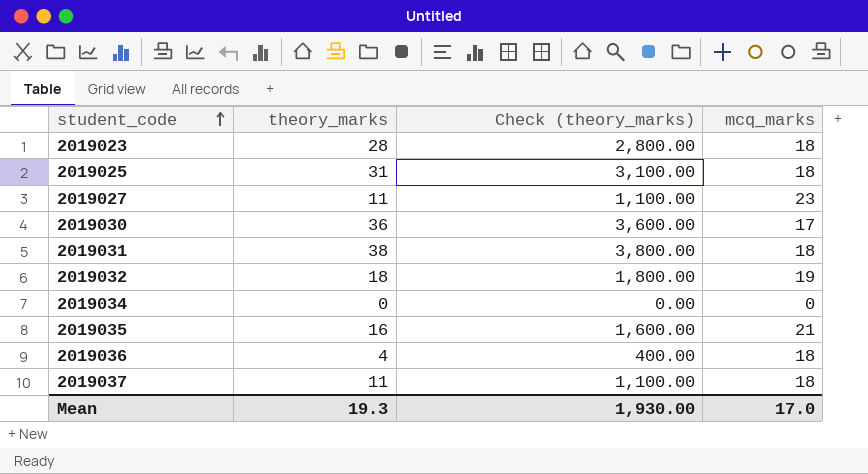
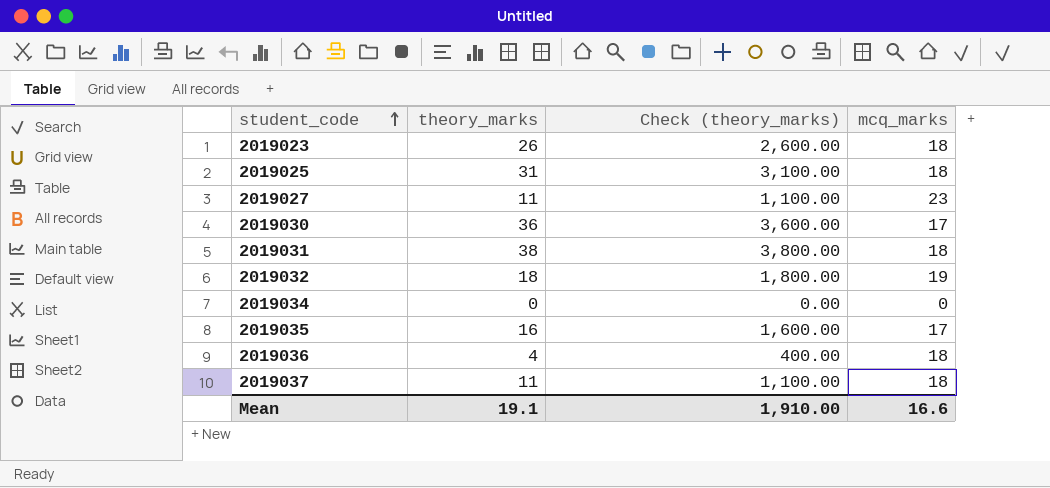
2019023 | theory_marks: 28 -> 26
2019023 | Check (theory_marks): 2,800.00 -> 2,600.00
2019035 | mcq_marks: 21 -> 17
Mean | theory_marks: 19.3 -> 19.1
Mean | Check (theory_marks): 1,930.00 -> 1,910.00
Mean | mcq_marks: 17.0 -> 16.6

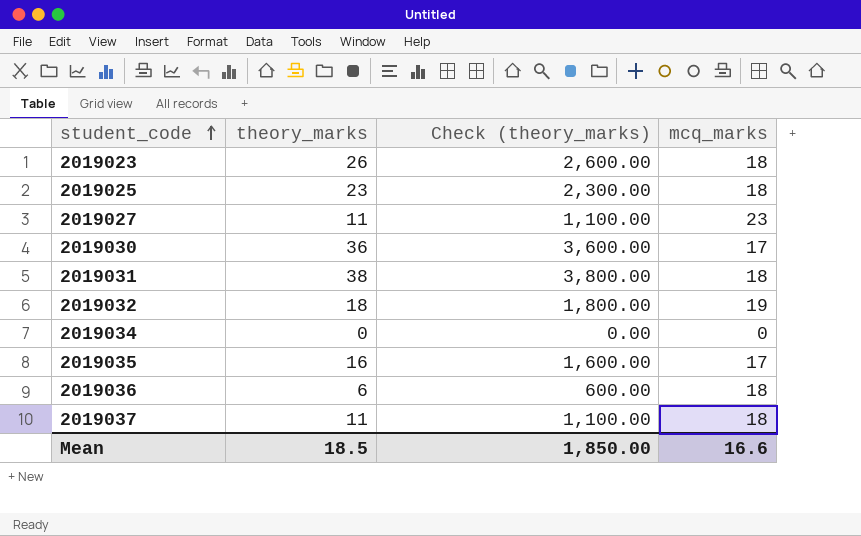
2019025 | theory_marks: 31 -> 23
2019025 | Check (theory_marks): 3,100.00 -> 2,300.00
2019036 | theory_marks: 4 -> 6
2019036 | Check (theory_marks): 400.00 -> 600.00
Mean | theory_marks: 19.1 -> 18.5
Mean | Check (theory_marks): 1,910.00 -> 1,850.00

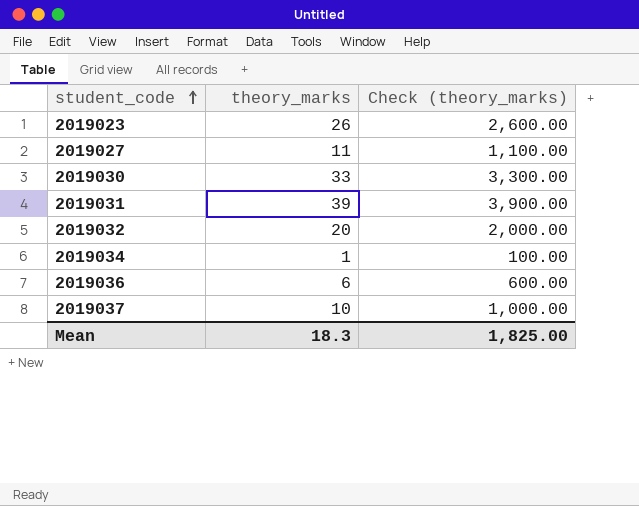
column mcq_marks | position: 4 -> none
row 2019025: 23 | 2,300.00 | 18 -> none
row 2019035: 16 | 1,600.00 | 17 -> none
2019030 | theory_marks: 36 -> 33
2019030 | Check (theory_marks): 3,600.00 -> 3,300.00
2019031 | theory_marks: 38 -> 39
2019031 | Check (theory_marks): 3,800.00 -> 3,900.00
2019032 | theory_marks: 18 -> 20
2019032 | Check (theory_marks): 1,800.00 -> 2,000.00
2019034 | theory_marks: 0 -> 1
2019034 | Check (theory_marks): 0.00 -> 100.00
2019037 | theory_marks: 11 -> 10
2019037 | Check (theory_marks): 1,100.00 -> 1,000.00
Mean | theory_marks: 18.5 -> 18.3
Mean | Check (theory_marks): 1,850.00 -> 1,825.00

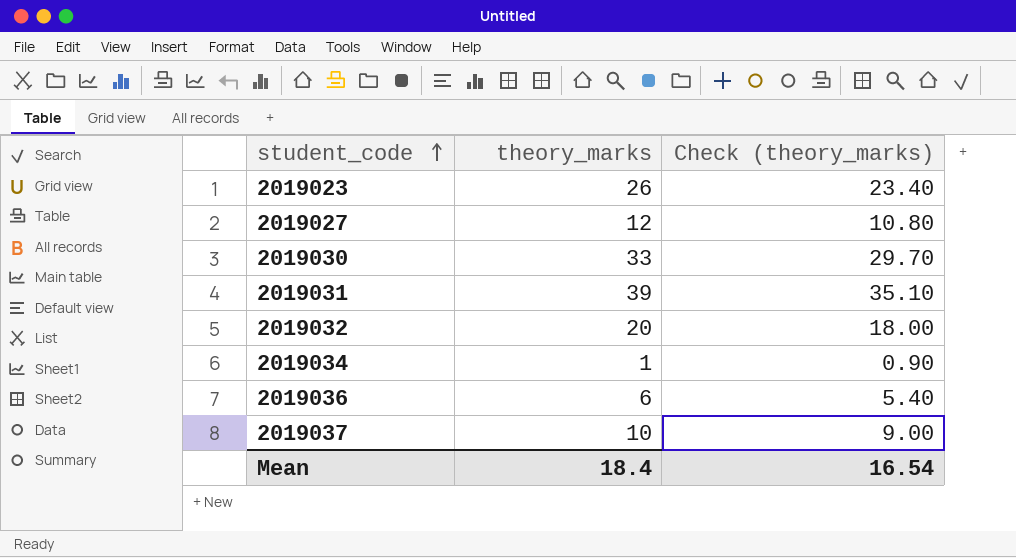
column Check (theory_marks) | formula: [theory_marks] * 100 -> [theory_marks] * 0.9
2019027 | theory_marks: 11 -> 12
Mean | theory_marks: 18.3 -> 18.4
Mean | Check (theory_marks): 1,825.00 -> 16.54

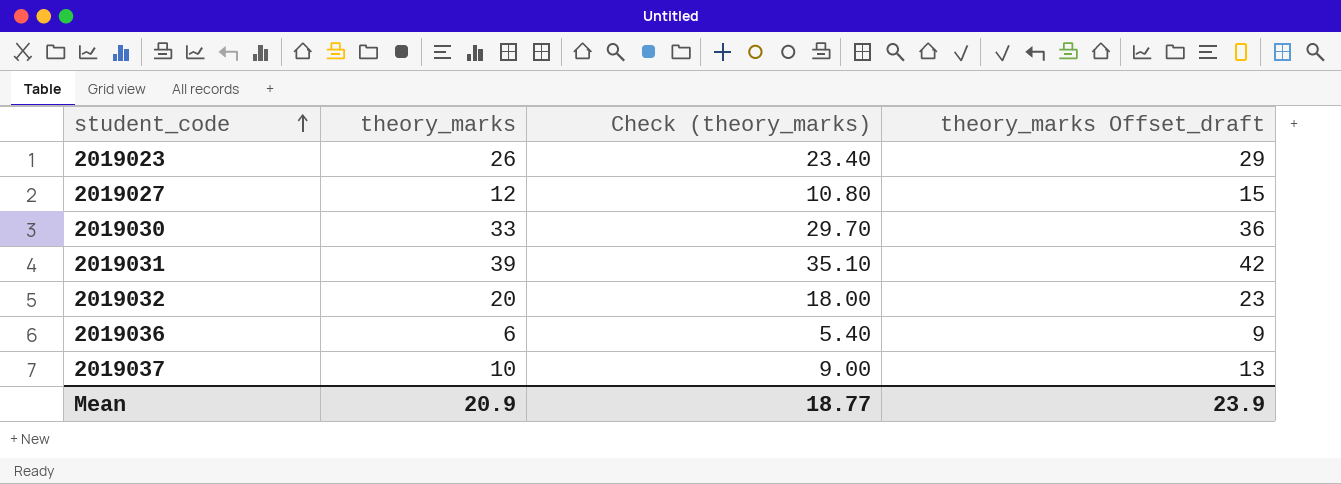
column theory_marks Offset_draft | formula: none -> [theory_marks] + 3
row 2019034: 1 | 0.90 -> none
Mean | theory_marks: 18.4 -> 20.9
Mean | Check (theory_marks): 16.54 -> 18.77

